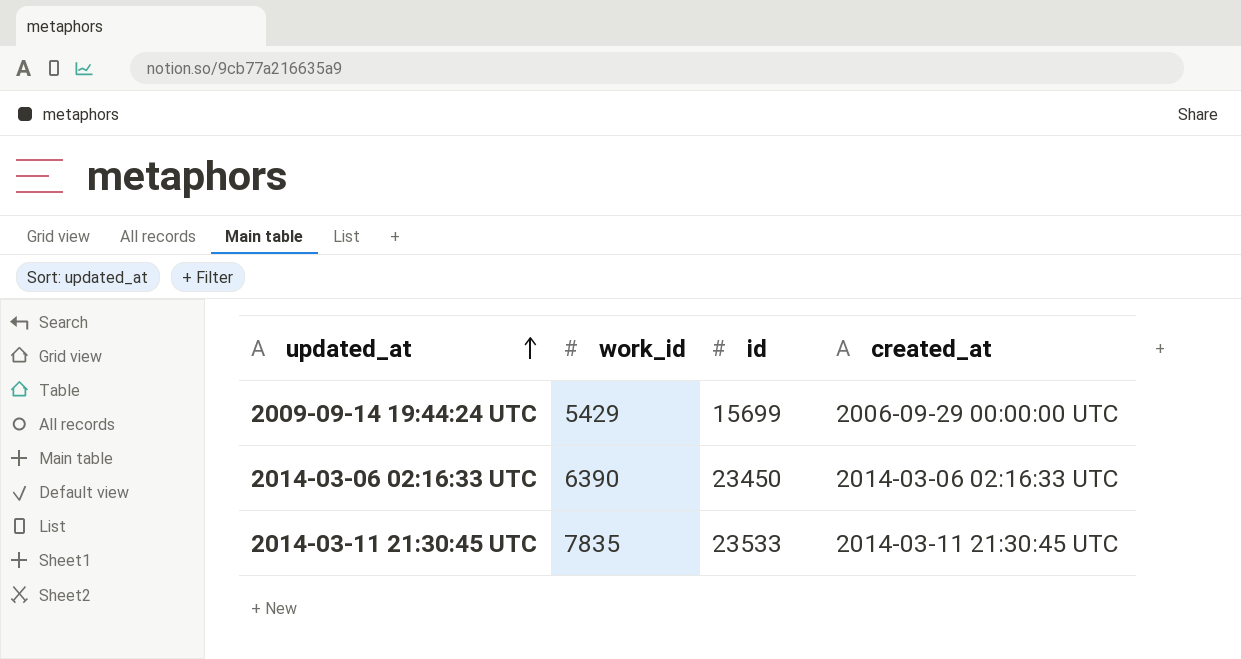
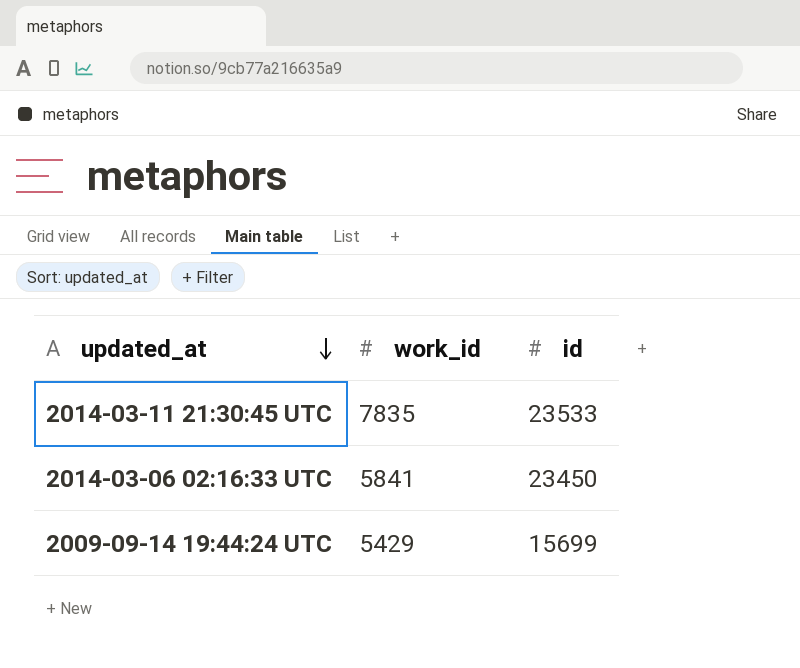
row order: updated_at ascending -> updated_at descending
column created_at | position: 4 -> none
2014-03-06 02:16:33 UTC | work_id: 6390 -> 5841

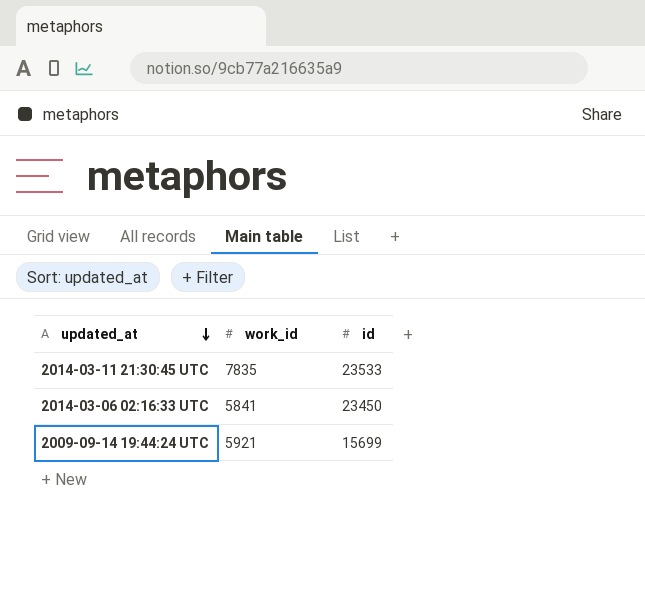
2009-09-14 19:44:24 UTC | work_id: 5429 -> 5921

